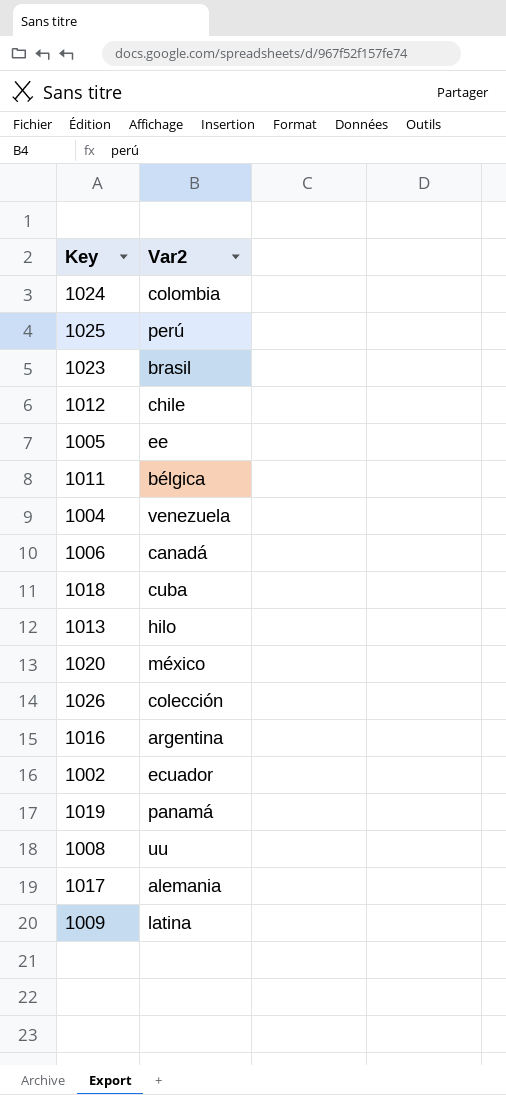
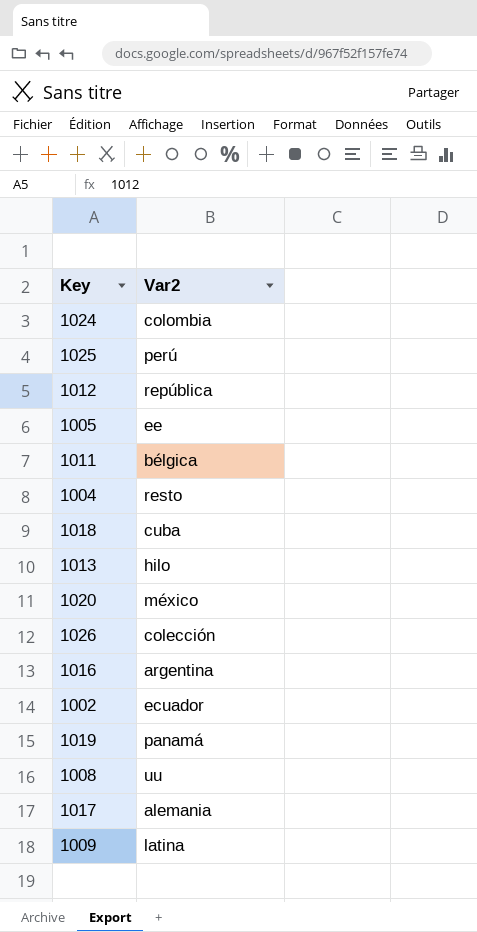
row 1023: brasil -> none
row 1006: canadá -> none
1012 | Var2: chile -> república
1004 | Var2: venezuela -> resto

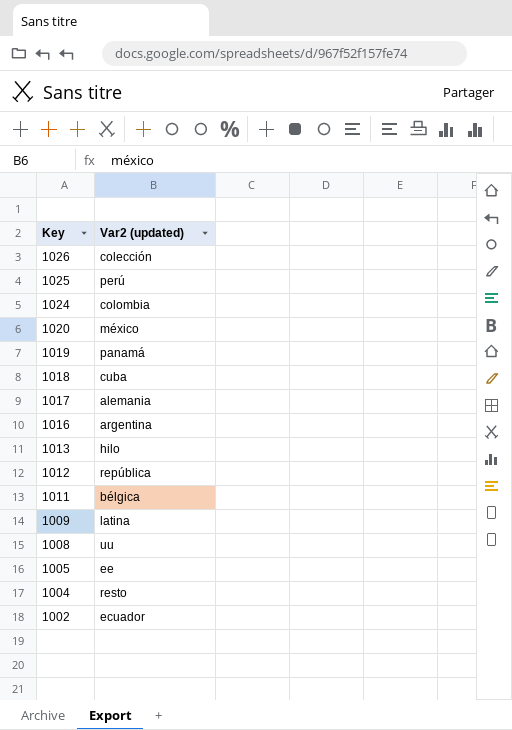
row order: none -> Key descending
column name: Var2 -> Var2 (updated)

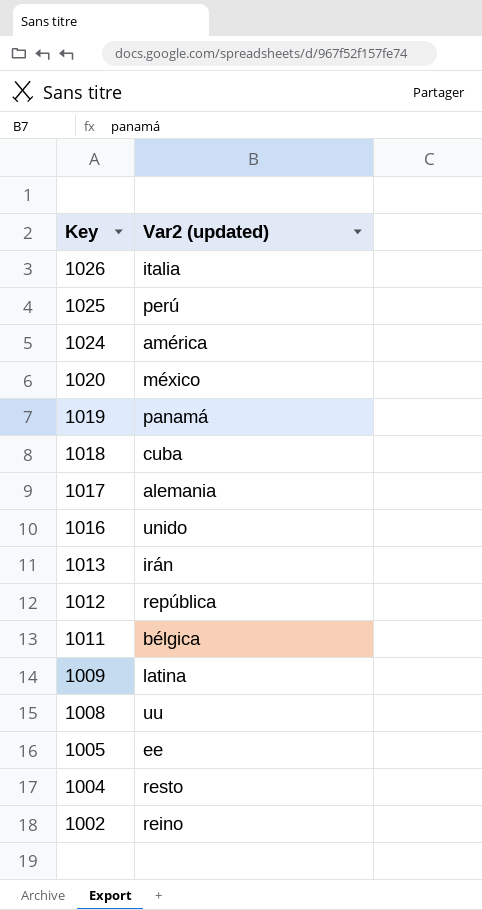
1026 | Var2 (updated): colección -> italia
1024 | Var2 (updated): colombia -> américa
1016 | Var2 (updated): argentina -> unido
1013 | Var2 (updated): hilo -> irán
1002 | Var2 (updated): ecuador -> reino

